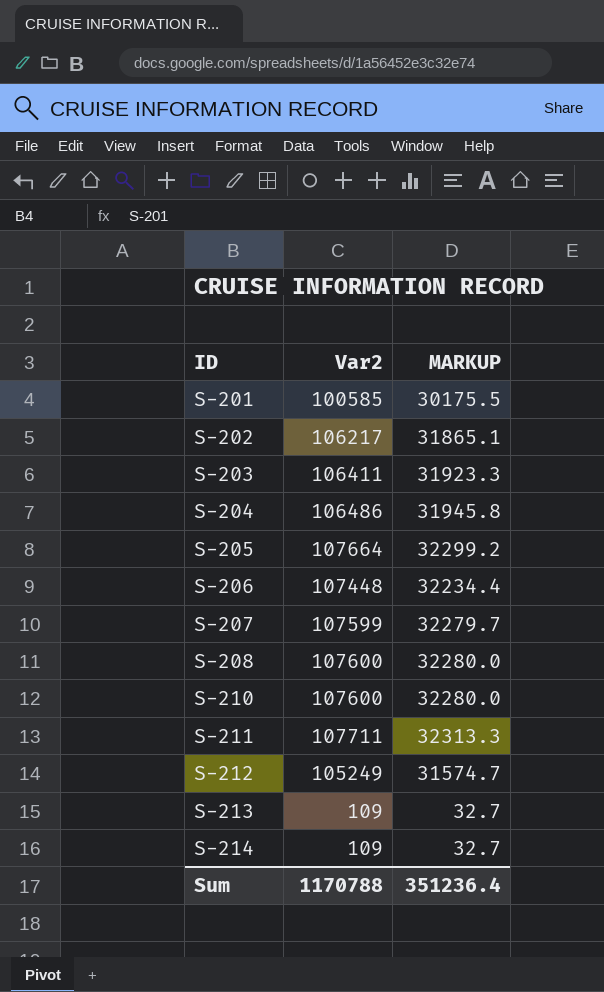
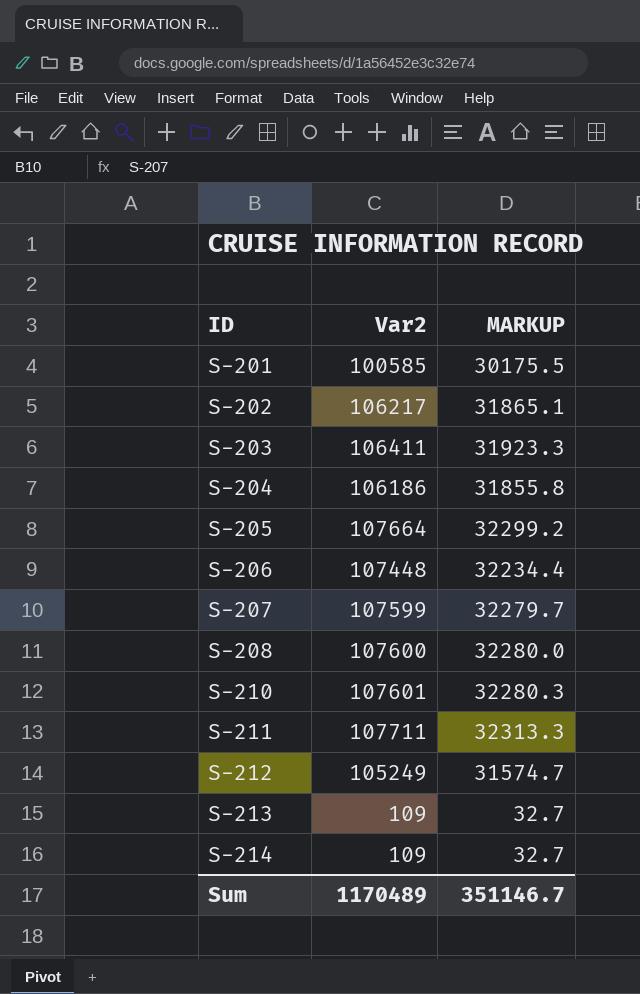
S-204 | Var2: 106486 -> 106186
S-204 | MARKUP: 31945.8 -> 31855.8
S-210 | Var2: 107600 -> 107601
S-210 | MARKUP: 32280.0 -> 32280.3
Sum | Var2: 1170788 -> 1170489
Sum | MARKUP: 351236.4 -> 351146.7

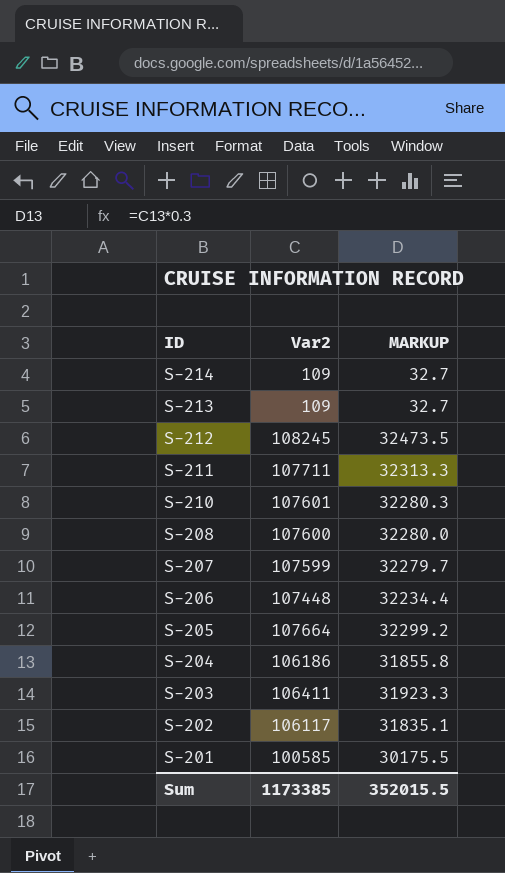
row order: ID ascending -> ID descending
S-212 | Var2: 105249 -> 108245
S-212 | MARKUP: 31574.7 -> 32473.5
S-202 | Var2: 106217 -> 106117
S-202 | MARKUP: 31865.1 -> 31835.1
Sum | Var2: 1170489 -> 1173385
Sum | MARKUP: 351146.7 -> 352015.5

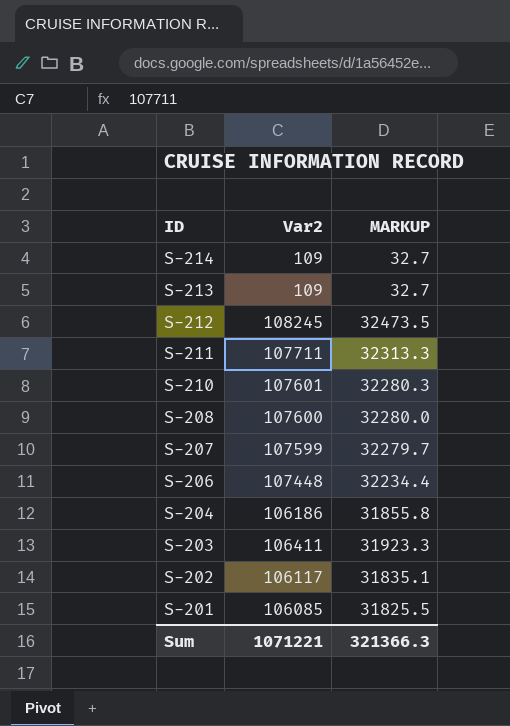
row S-205: 107664 | 32299.2 -> none
S-201 | Var2: 100585 -> 106085
S-201 | MARKUP: 30175.5 -> 31825.5
Sum | Var2: 1173385 -> 1071221
Sum | MARKUP: 352015.5 -> 321366.3

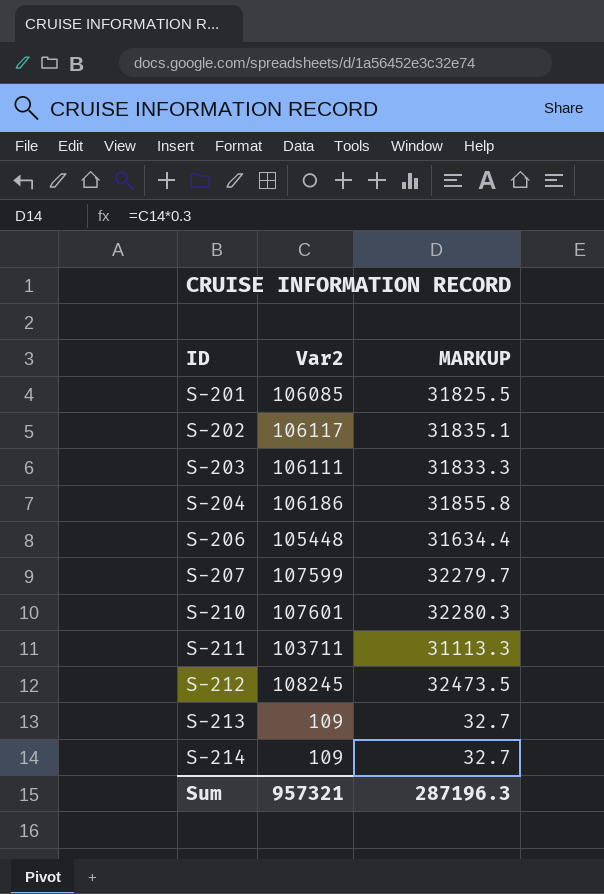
row order: ID descending -> ID ascending
row S-208: 107600 | 32280.0 -> none
S-203 | Var2: 106411 -> 106111
S-203 | MARKUP: 31923.3 -> 31833.3
S-206 | Var2: 107448 -> 105448
S-206 | MARKUP: 32234.4 -> 31634.4
S-211 | Var2: 107711 -> 103711
S-211 | MARKUP: 32313.3 -> 31113.3
Sum | Var2: 1071221 -> 957321
Sum | MARKUP: 321366.3 -> 287196.3

